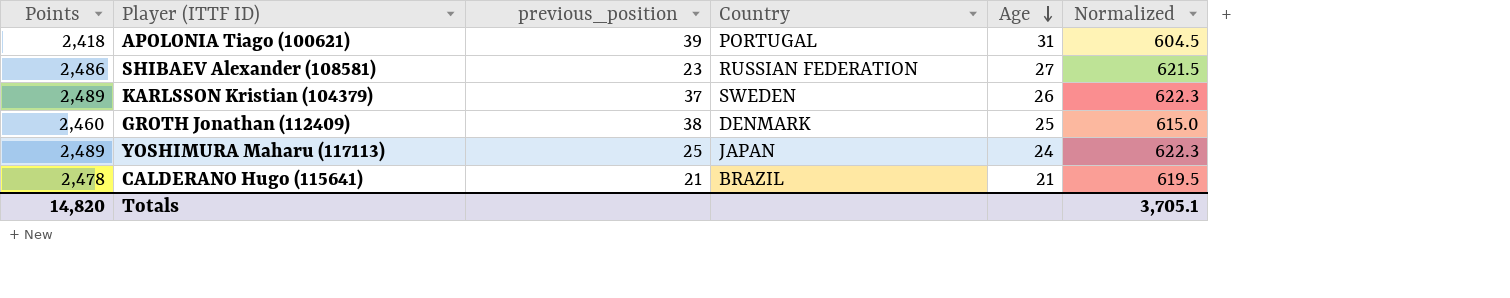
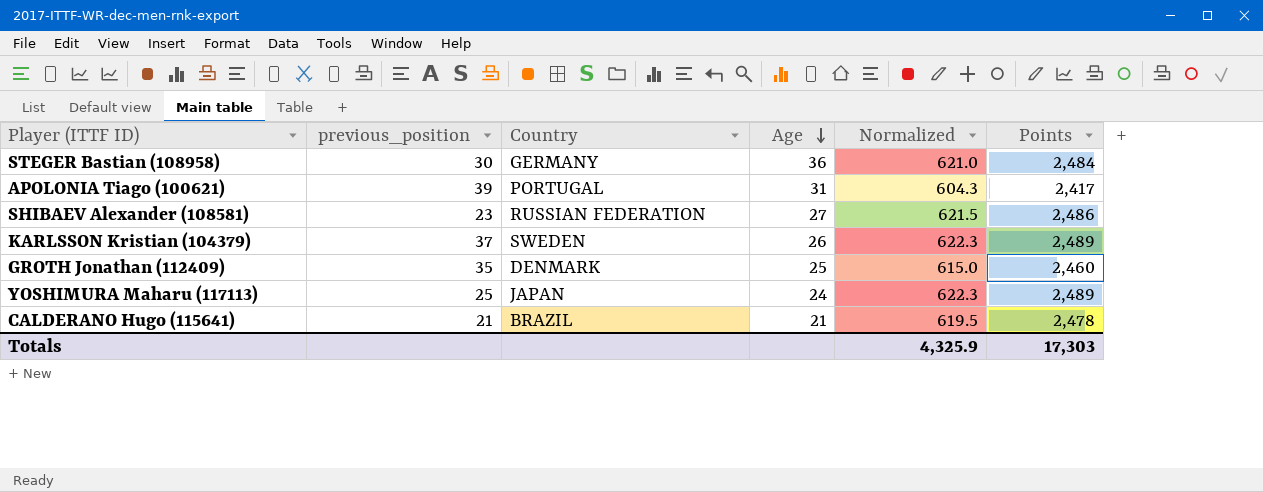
column Points | position: 1 -> 6
row STEGER Bastian (108958): none -> 30 | GERMANY | 36 | 621.0 | 2,484
APOLONIA Tiago (100621) | Normalized: 604.5 -> 604.3
APOLONIA Tiago (100621) | Points: 2,418 -> 2,417
GROTH Jonathan (112409) | previous_position: 38 -> 35
Totals | Normalized: 3,705.1 -> 4,325.9
Totals | Points: 14,820 -> 17,303

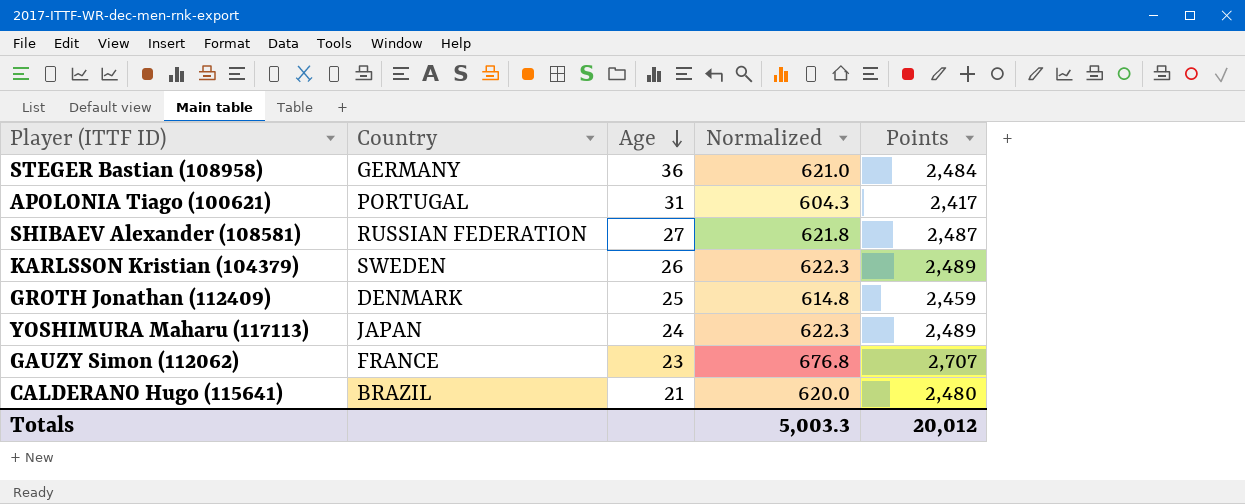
column previous_position | position: 2 -> none
SHIBAEV Alexander (108581) | Normalized: 621.5 -> 621.8
SHIBAEV Alexander (108581) | Points: 2,486 -> 2,487
GROTH Jonathan (112409) | Normalized: 615.0 -> 614.8
GROTH Jonathan (112409) | Points: 2,460 -> 2,459
row GAUZY Simon (112062): none -> FRANCE | 23 | 676.8 | 2,707
CALDERANO Hugo (115641) | Normalized: 619.5 -> 620.0
CALDERANO Hugo (115641) | Points: 2,478 -> 2,480
Totals | Normalized: 4,325.9 -> 5,003.3
Totals | Points: 17,303 -> 20,012

